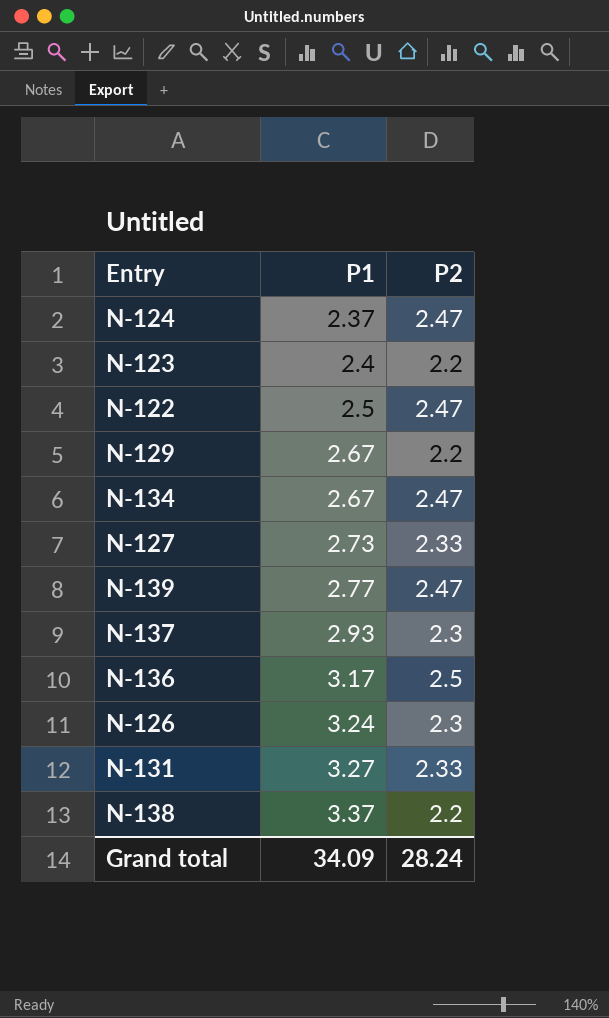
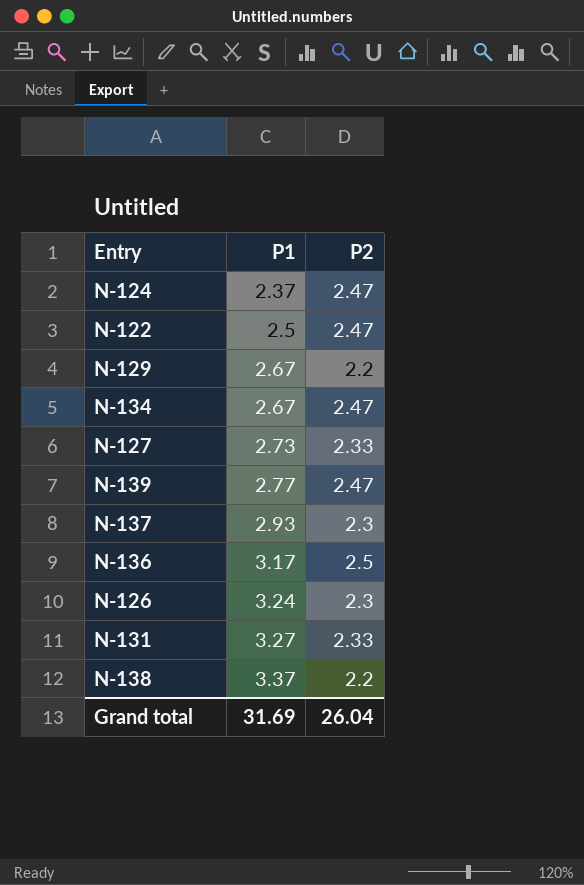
row N-123: 2.4 | 2.2 -> none
Grand total | P1: 34.09 -> 31.69
Grand total | P2: 28.24 -> 26.04

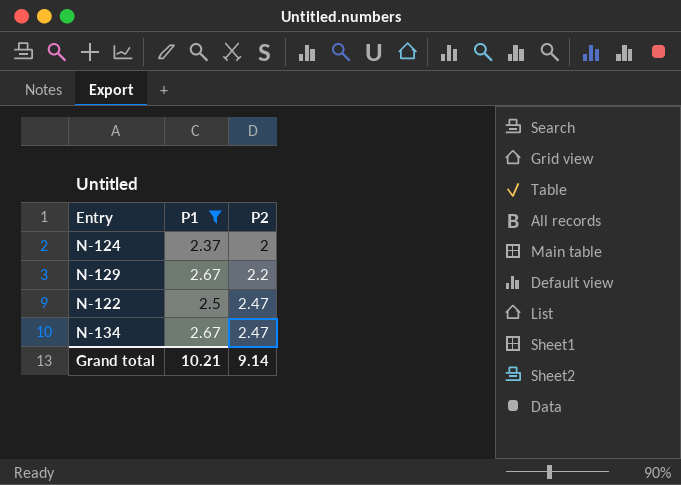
filter: none -> P1 <= 2.67
row order: P1 ascending -> P2 ascending
N-124 | P2: 2.47 -> 2
Grand total | P1: 31.69 -> 10.21
Grand total | P2: 26.04 -> 9.14

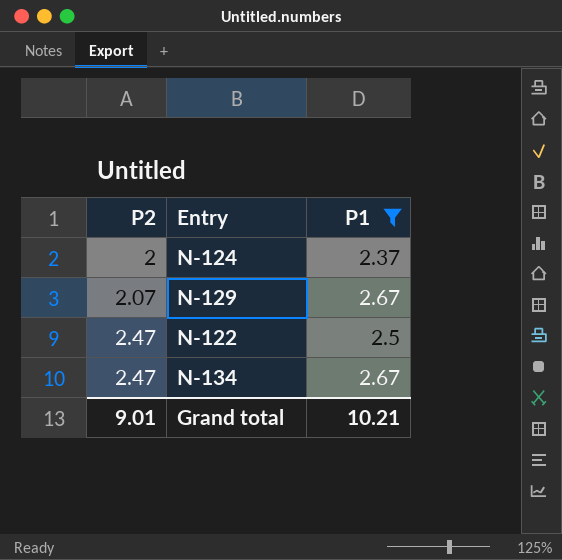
column P2 | position: 3 -> 1
N-129 | P2: 2.2 -> 2.07
Grand total | P2: 9.14 -> 9.01

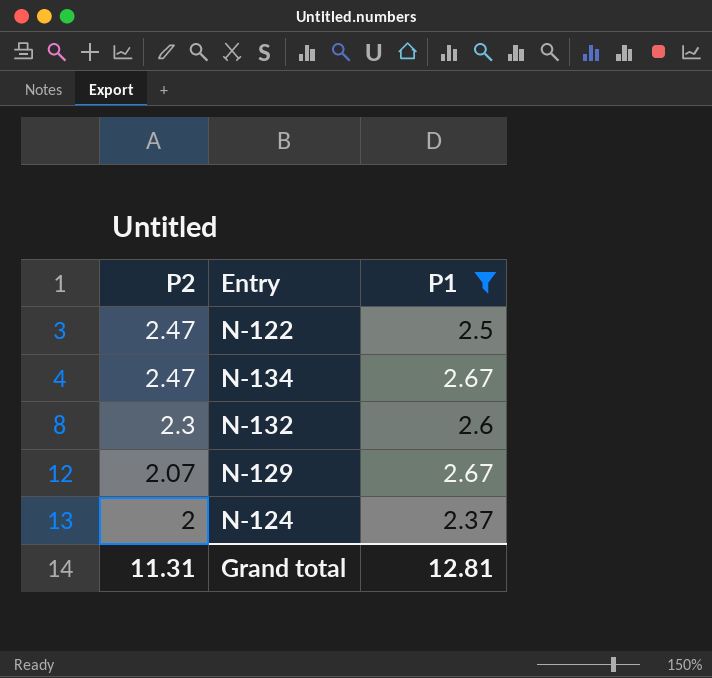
row order: P2 ascending -> P2 descending
row N-132: none -> 2.3 | 2.6
Grand total | P2: 9.01 -> 11.31
Grand total | P1: 10.21 -> 12.81

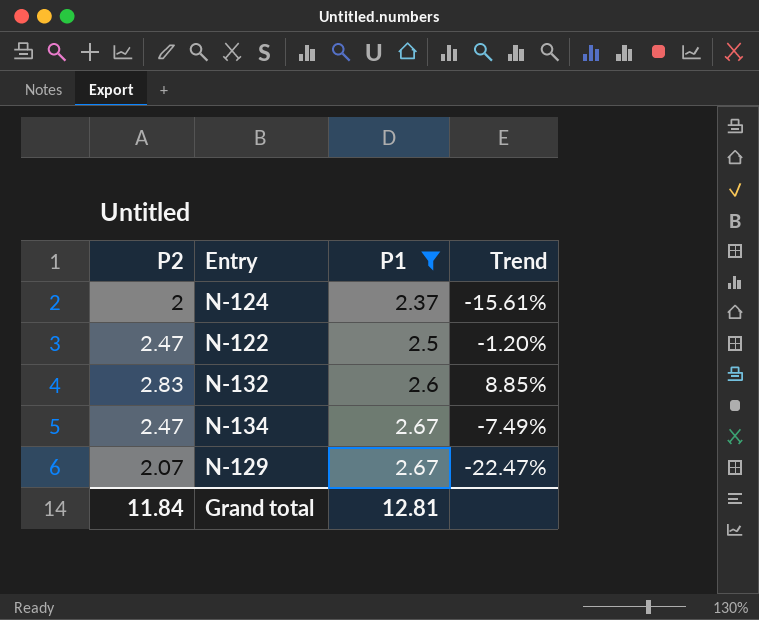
row order: P2 descending -> P1 ascending
column Trend | formula: none -> ([P2] - [P1]) / [P1]
N-132 | P2: 2.3 -> 2.83
Grand total | P2: 11.31 -> 11.84

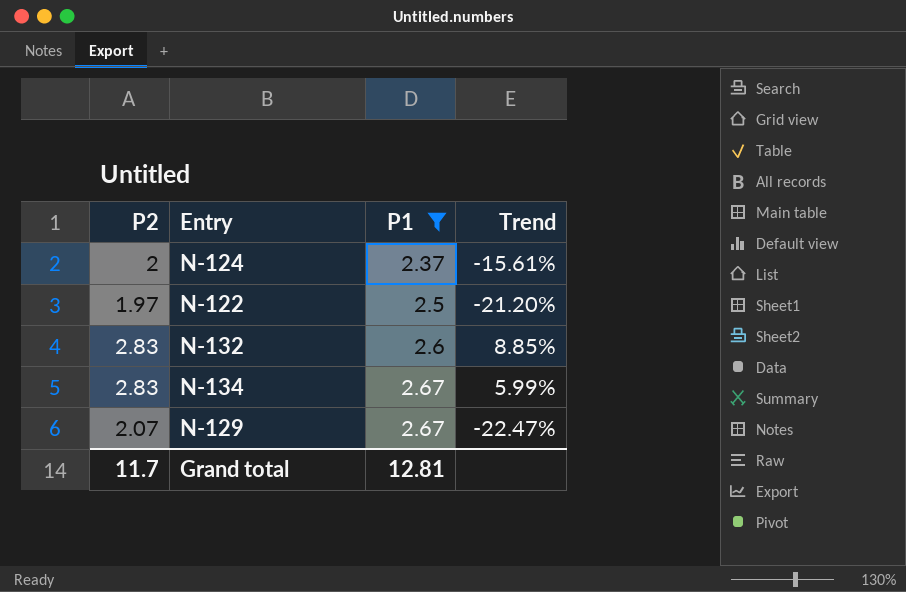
N-122 | P2: 2.47 -> 1.97
N-122 | Trend: -1.20% -> -21.20%
N-134 | P2: 2.47 -> 2.83
N-134 | Trend: -7.49% -> 5.99%
Grand total | P2: 11.84 -> 11.7

